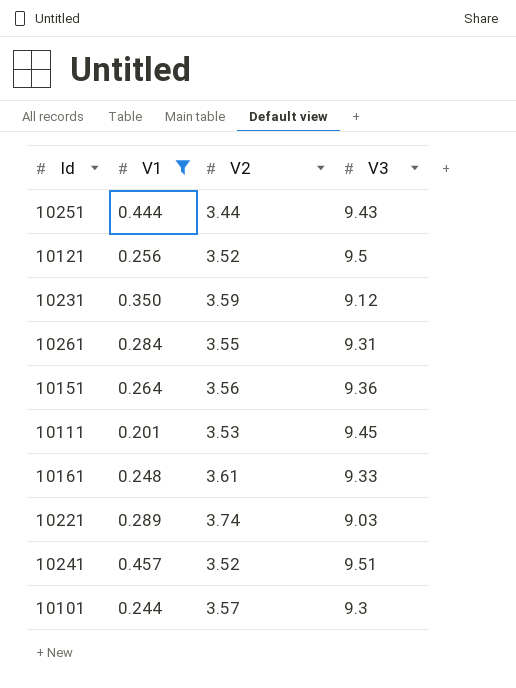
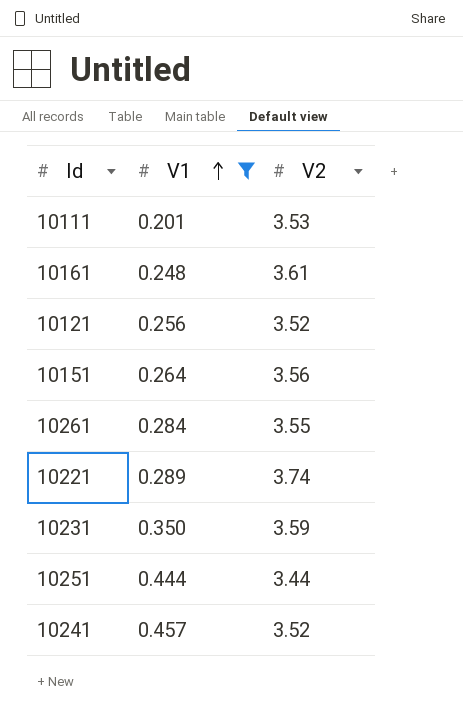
row order: none -> V1 ascending
column V3 | position: 4 -> none
row 10101: 0.244 | 3.57 | 9.3 -> none

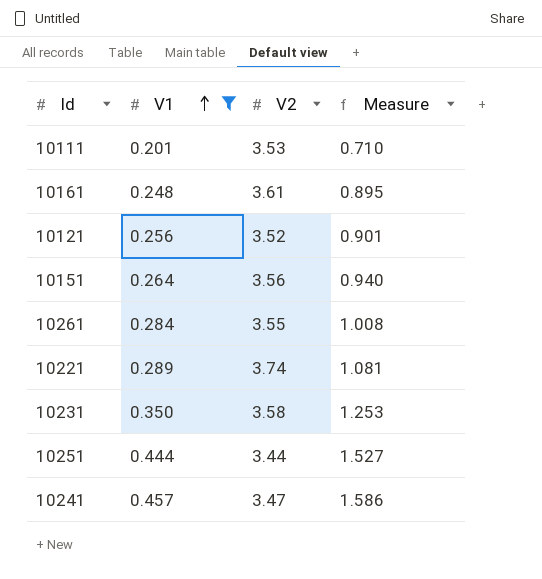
column Measure | formula: none -> [V1] * [V2]
10231 | V2: 3.59 -> 3.58
10241 | V2: 3.52 -> 3.47

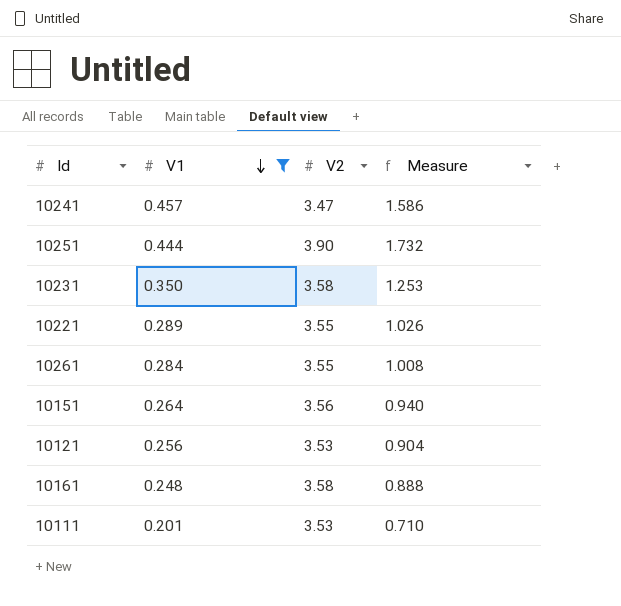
row order: V1 ascending -> V1 descending
10251 | V2: 3.44 -> 3.90
10251 | Measure: 1.527 -> 1.732
10221 | V2: 3.74 -> 3.55
10221 | Measure: 1.081 -> 1.026
10121 | V2: 3.52 -> 3.53
10121 | Measure: 0.901 -> 0.904
10161 | V2: 3.61 -> 3.58
10161 | Measure: 0.895 -> 0.888

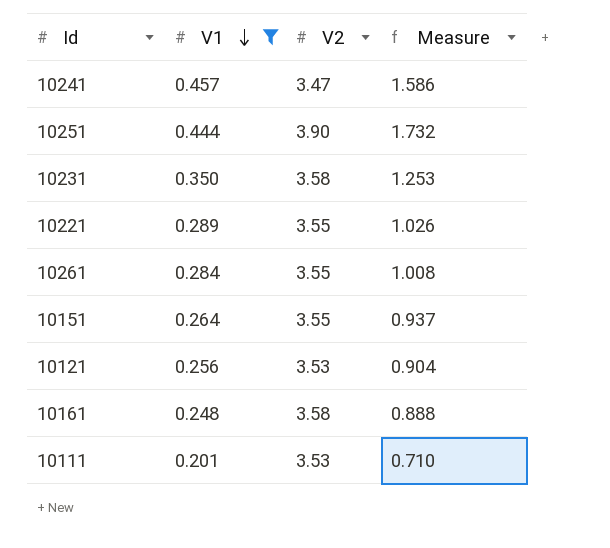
10151 | V2: 3.56 -> 3.55
10151 | Measure: 0.940 -> 0.937

